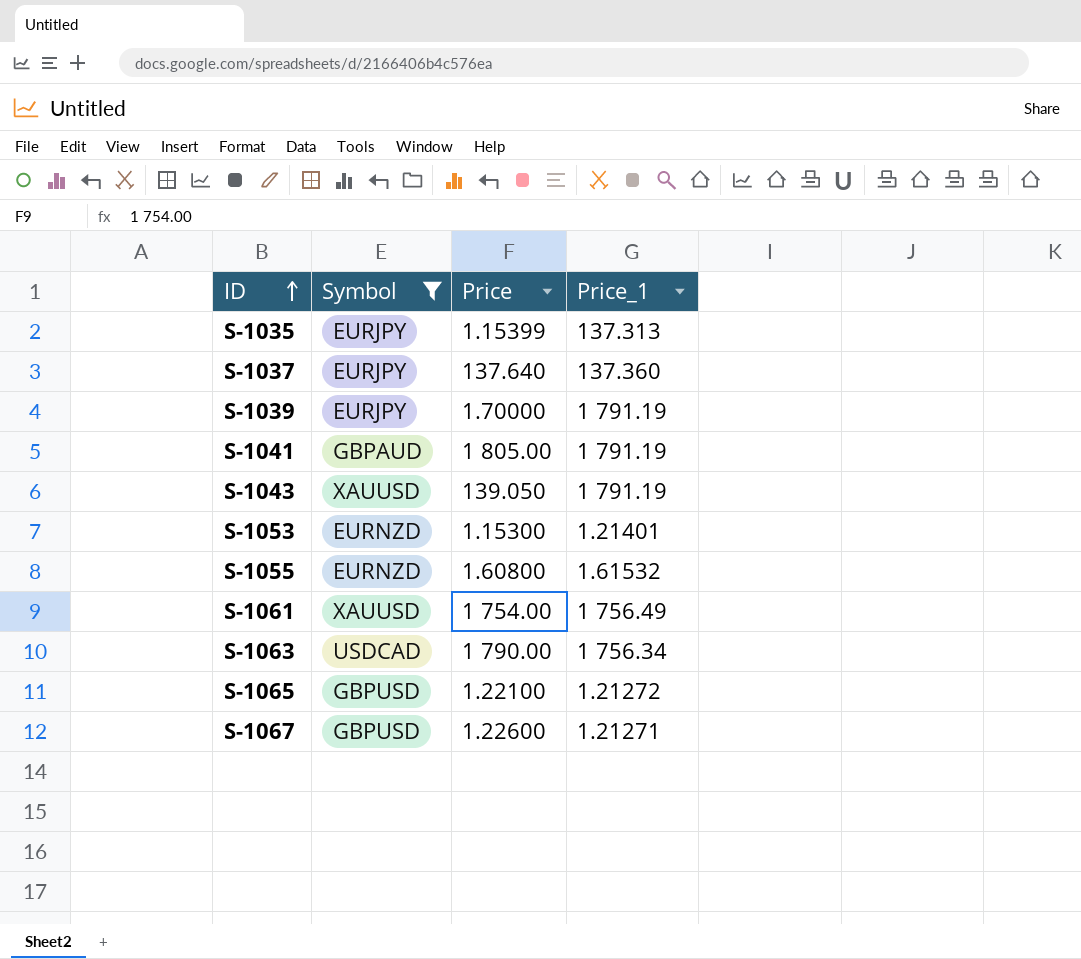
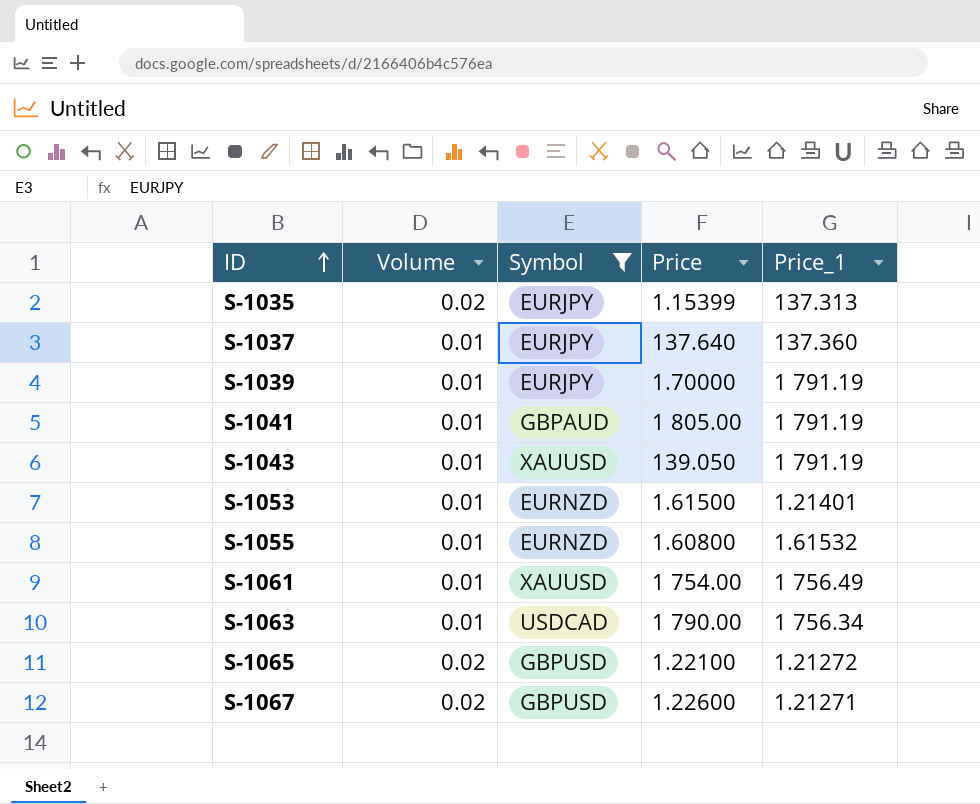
column Volume | position: none -> 2
S-1053 | Price: 1.15300 -> 1.61500

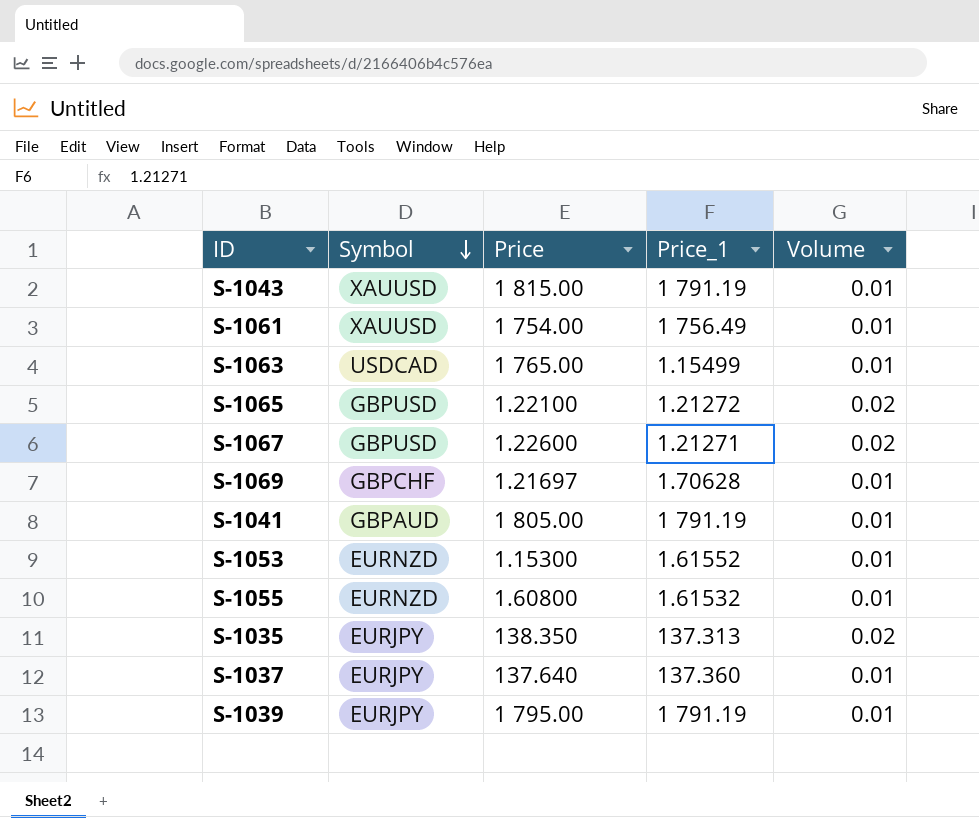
filter: Symbol != GBPCHF -> none
row order: ID ascending -> Symbol descending
column Volume | position: 2 -> 5
S-1043 | Price: 139.050 -> 1 815.00
S-1063 | Price: 1 790.00 -> 1 765.00
S-1063 | Price_1: 1 756.34 -> 1.15499
S-1053 | Price: 1.61500 -> 1.15300
S-1053 | Price_1: 1.21401 -> 1.61552
S-1035 | Price: 1.15399 -> 138.350
S-1039 | Price: 1.70000 -> 1 795.00

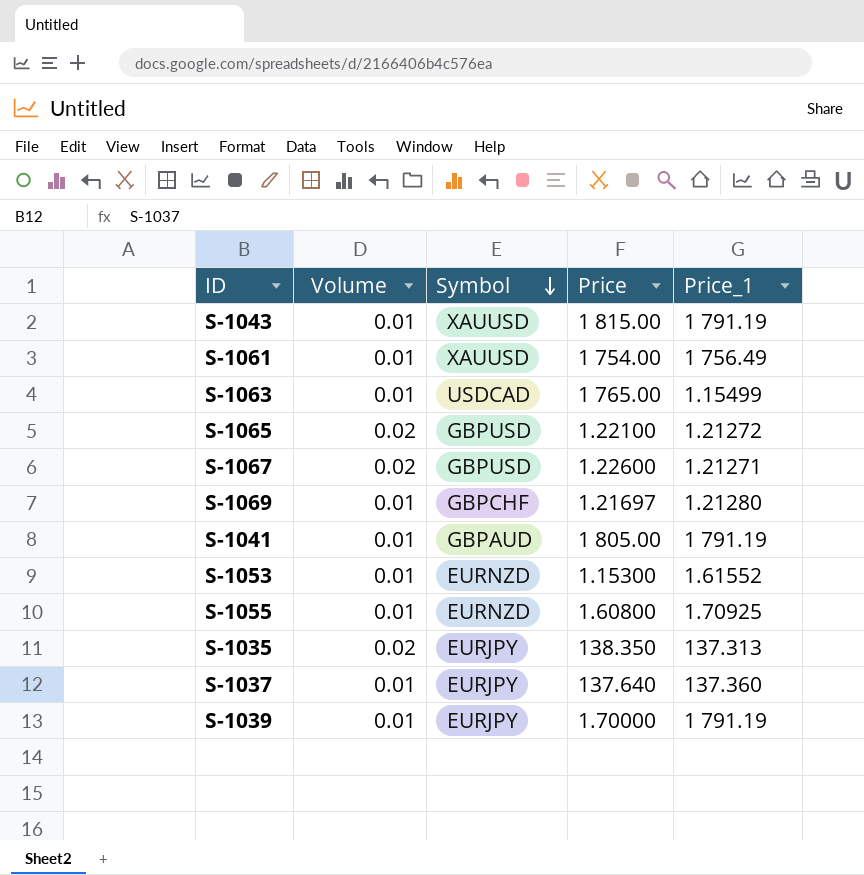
column Volume | position: 5 -> 2
S-1069 | Price_1: 1.70628 -> 1.21280
S-1055 | Price_1: 1.61532 -> 1.70925
S-1039 | Price: 1 795.00 -> 1.70000

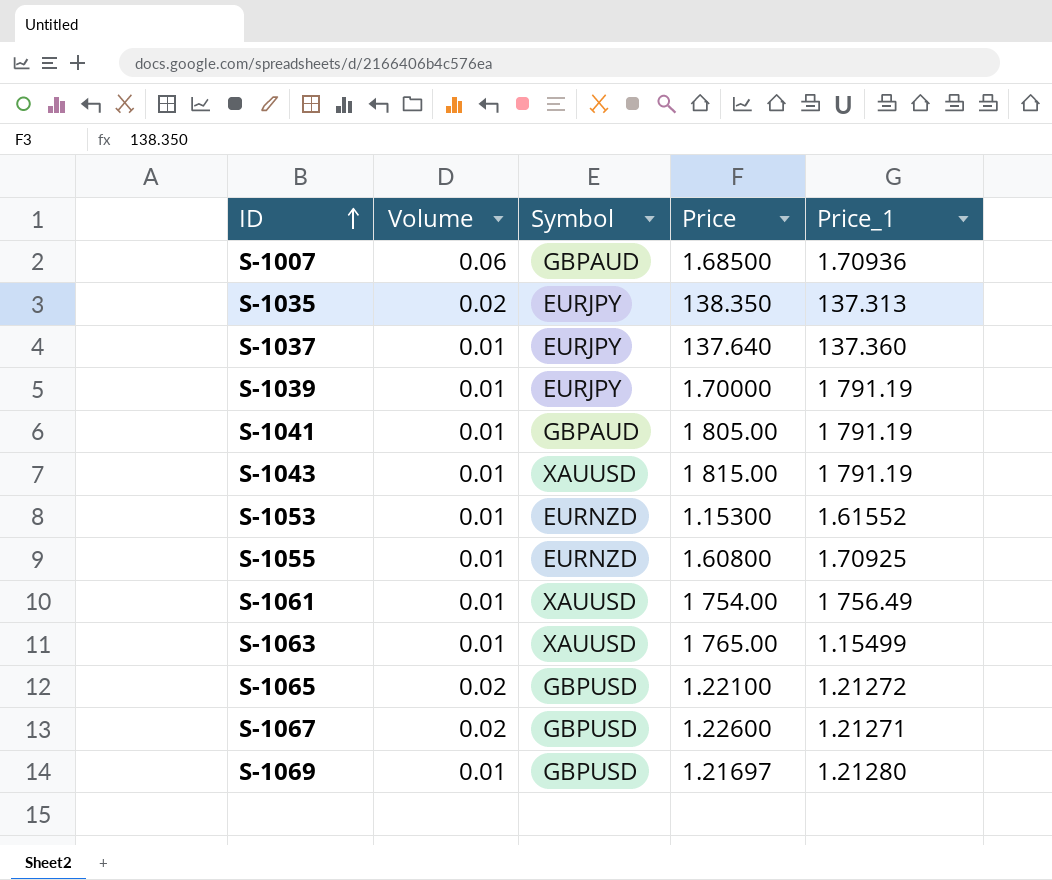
row order: Symbol descending -> ID ascending
row S-1007: none -> 0.06 | GBPAUD | 1.68500 | 1.70936
S-1063 | Symbol: USDCAD -> XAUUSD
S-1069 | Symbol: GBPCHF -> GBPUSD

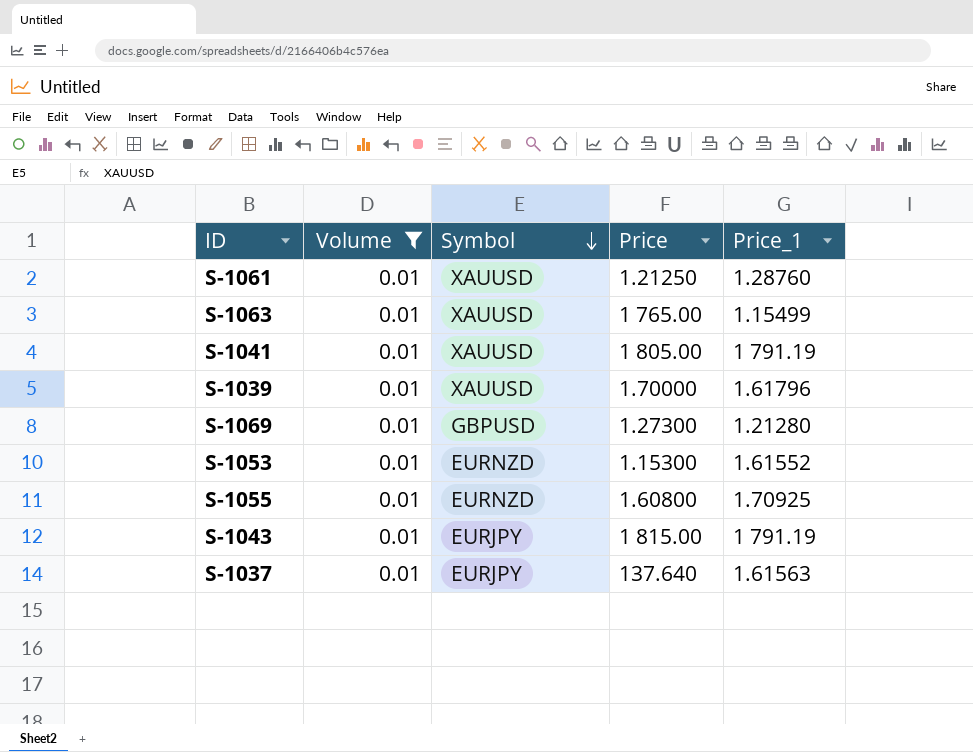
filter: none -> Volume = 0.01
row order: ID ascending -> Symbol descending
S-1061 | Price: 1 754.00 -> 1.21250
S-1061 | Price_1: 1 756.49 -> 1.28760
S-1041 | Symbol: GBPAUD -> XAUUSD
S-1039 | Symbol: EURJPY -> XAUUSD
S-1039 | Price_1: 1 791.19 -> 1.61796
S-1069 | Price: 1.21697 -> 1.27300
S-1043 | Symbol: XAUUSD -> EURJPY
S-1037 | Price_1: 137.360 -> 1.61563

